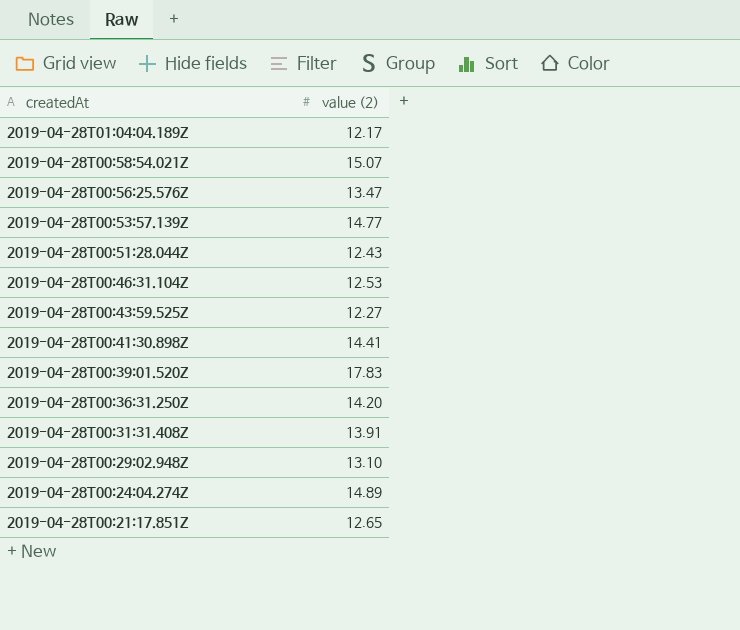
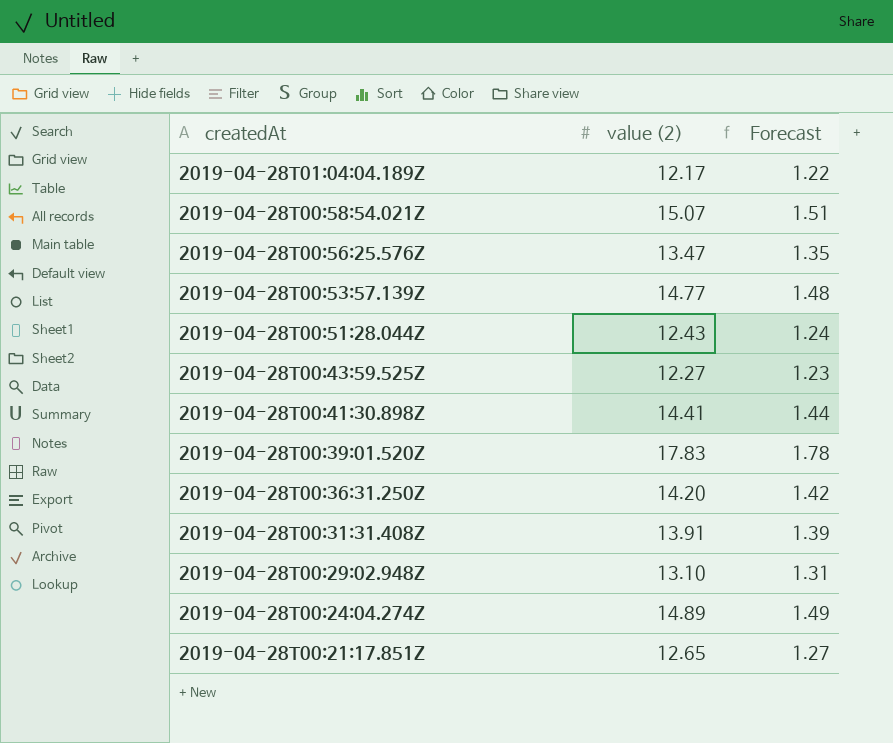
column Forecast | formula: none -> [value (2)] * 0.1
row 2019-04-28T00:46:31.104Z: 12.53 -> none

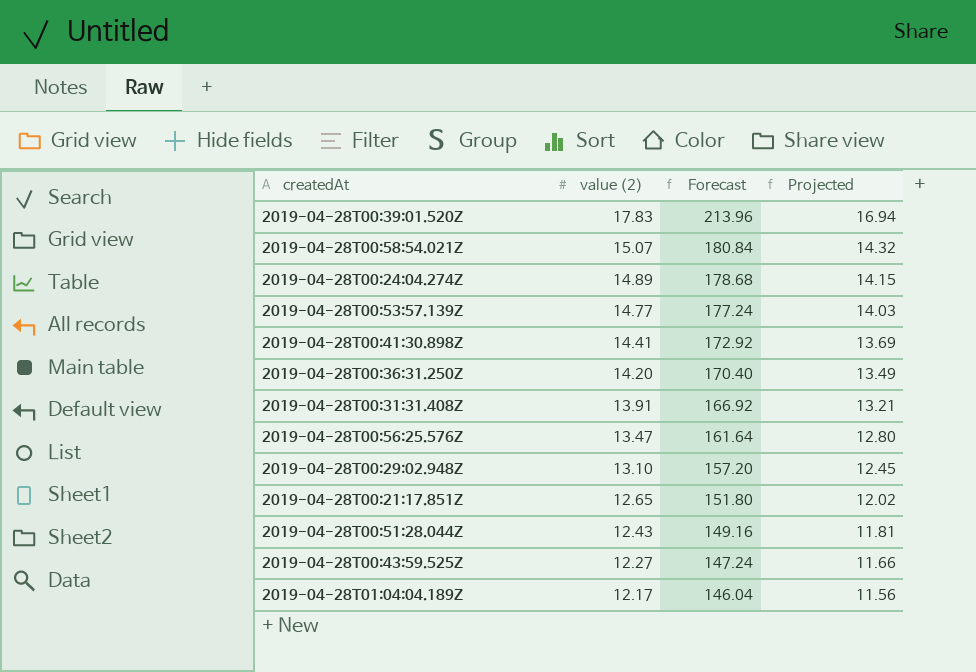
row order: createdAt descending -> value (2) descending
column Forecast | formula: [value (2)] * 0.1 -> [value (2)] * 12
column Projected | formula: none -> [value (2)] * 0.95

